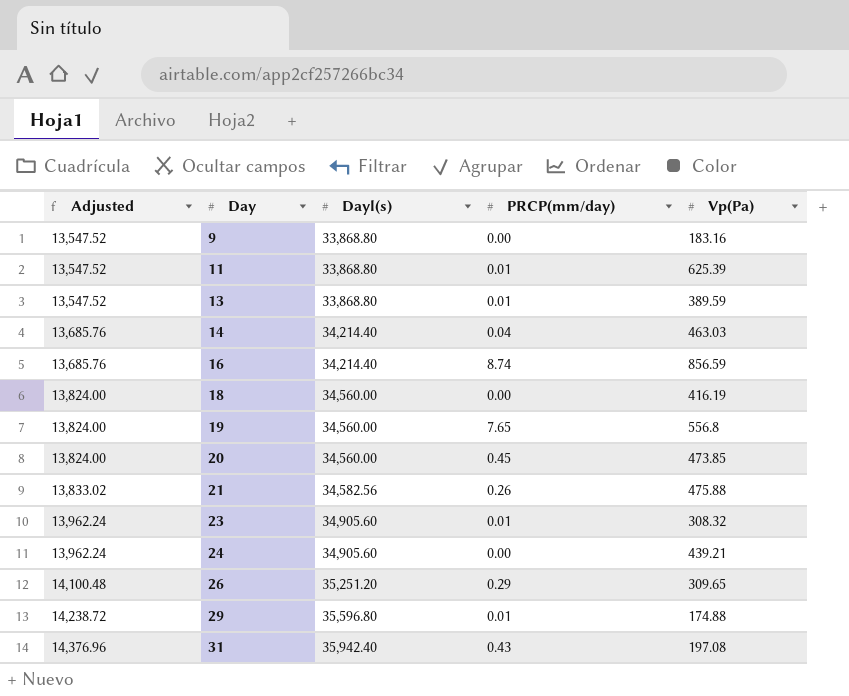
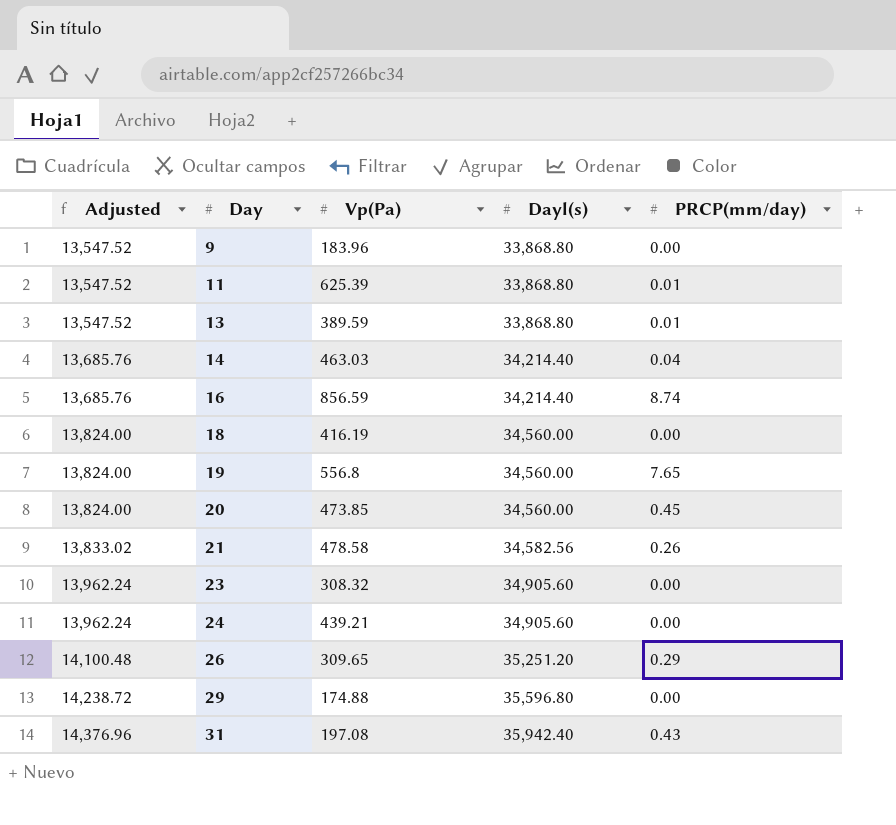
column Vp(Pa) | position: 5 -> 3
9 | Vp(Pa): 183.16 -> 183.96
21 | Vp(Pa): 475.88 -> 478.58
23 | PRCP(mm/day): 0.01 -> 0.00
29 | PRCP(mm/day): 0.01 -> 0.00

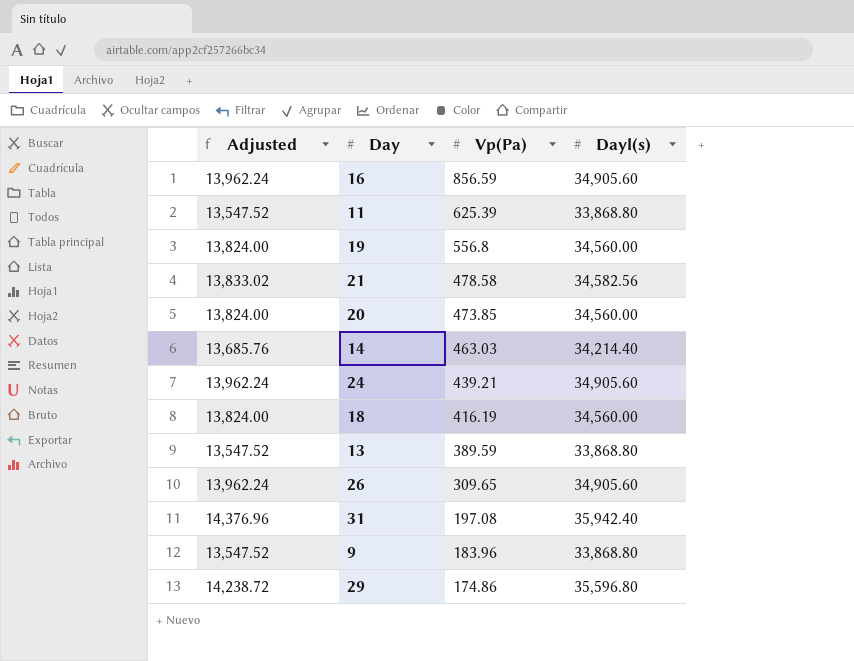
row order: Adjusted ascending -> Vp(Pa) descending
column PRCP(mm/day) | position: 5 -> none
row 23: 13,962.24 | 308.32 | 34,905.60 | 0.00 -> none
16 | Adjusted: 13,685.76 -> 13,962.24
16 | Dayl(s): 34,214.40 -> 34,905.60
26 | Adjusted: 14,100.48 -> 13,962.24
26 | Dayl(s): 35,251.20 -> 34,905.60
29 | Vp(Pa): 174.88 -> 174.86

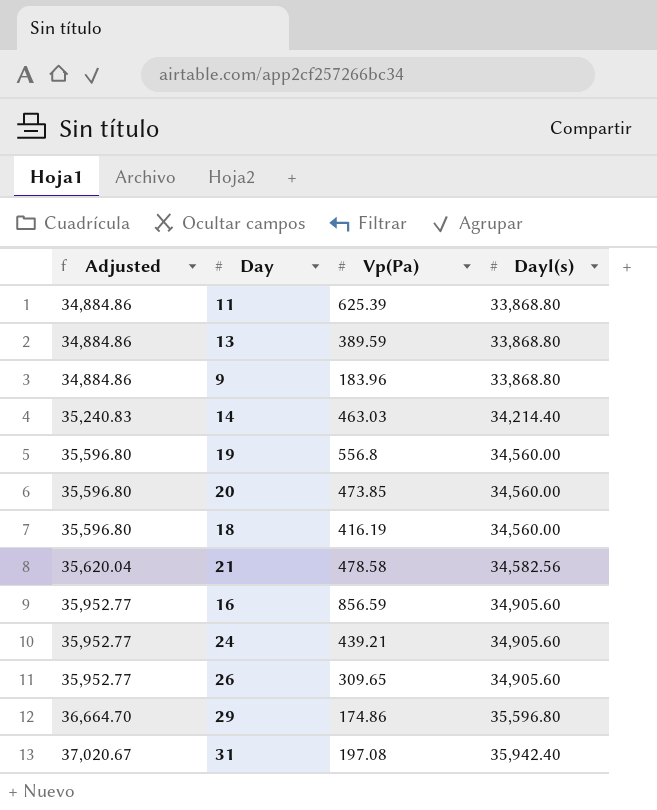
row order: Vp(Pa) descending -> Adjusted ascending
column Adjusted | formula: [Dayl(s)] * 0.4 -> [Dayl(s)] * 1.03

